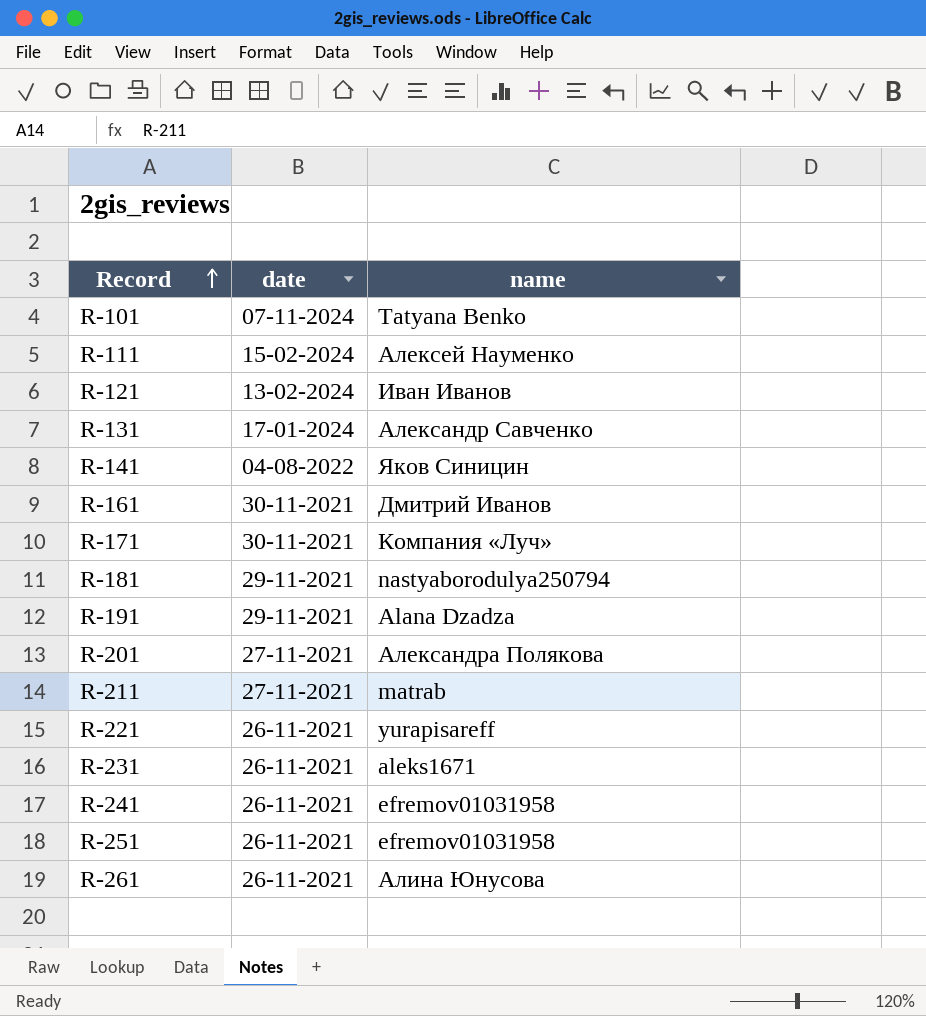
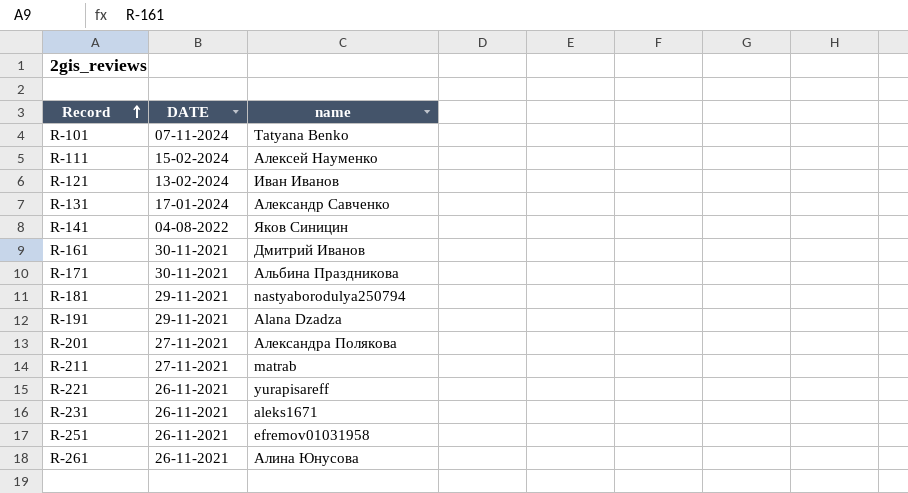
column name: date -> DATE
row R-241: 26-11-2021 | efremov01031958 -> none
R-171 | name: Компания «Луч» -> Альбина Праздникова

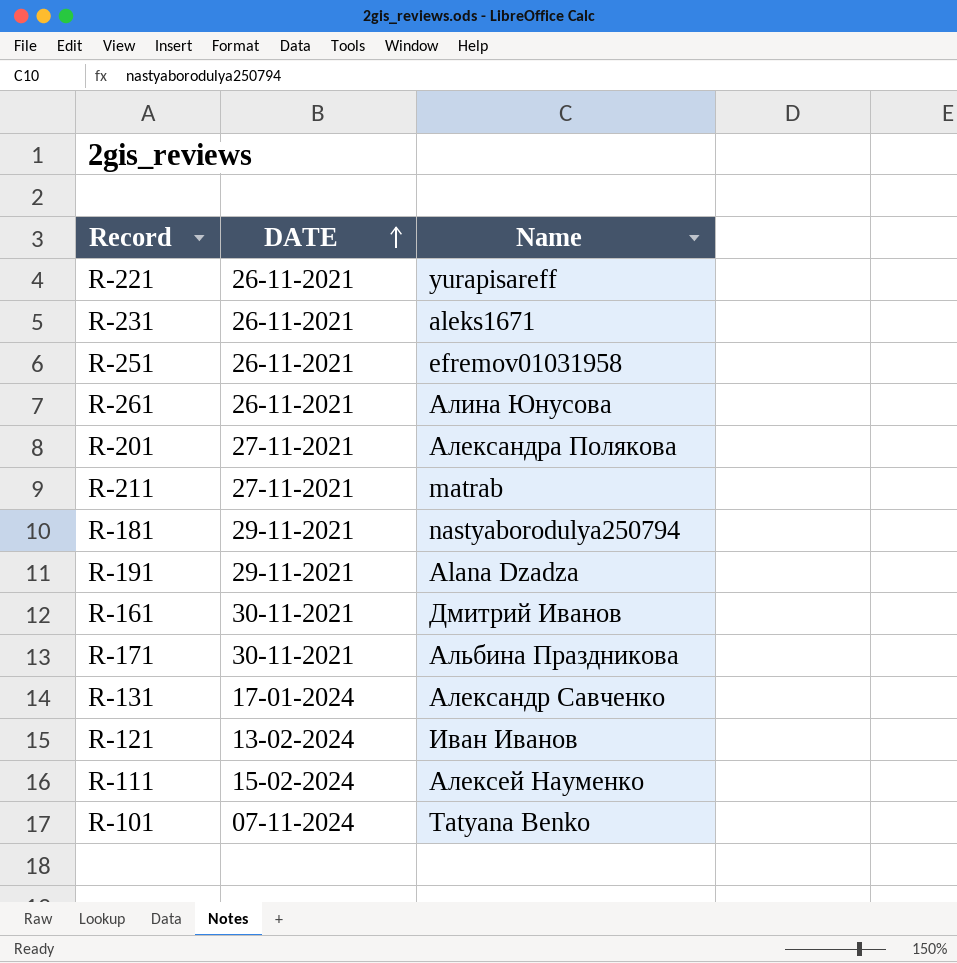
row order: Record ascending -> DATE ascending
column name: name -> Name
row R-141: 04-08-2022 | Яков Синицин -> none

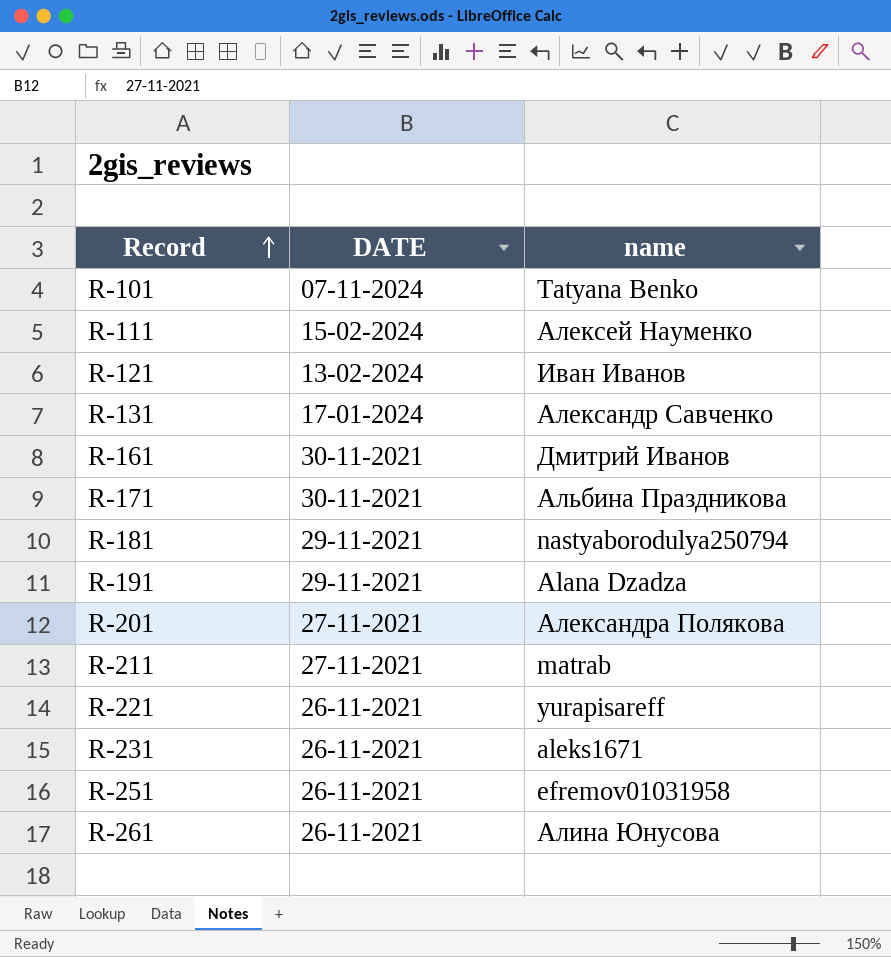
row order: DATE ascending -> Record ascending
column name: Name -> name

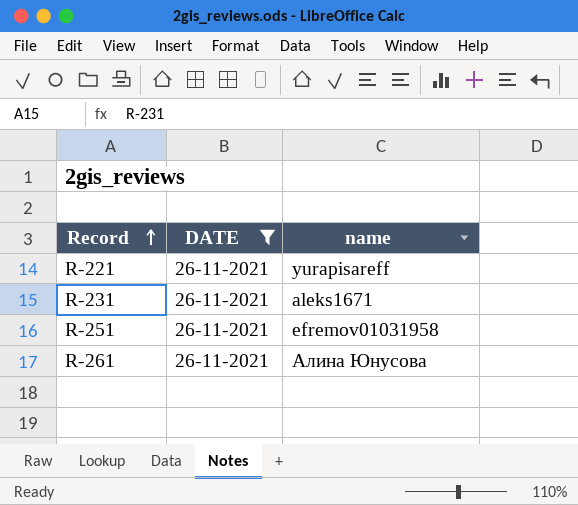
filter: none -> DATE = 26-11-2021

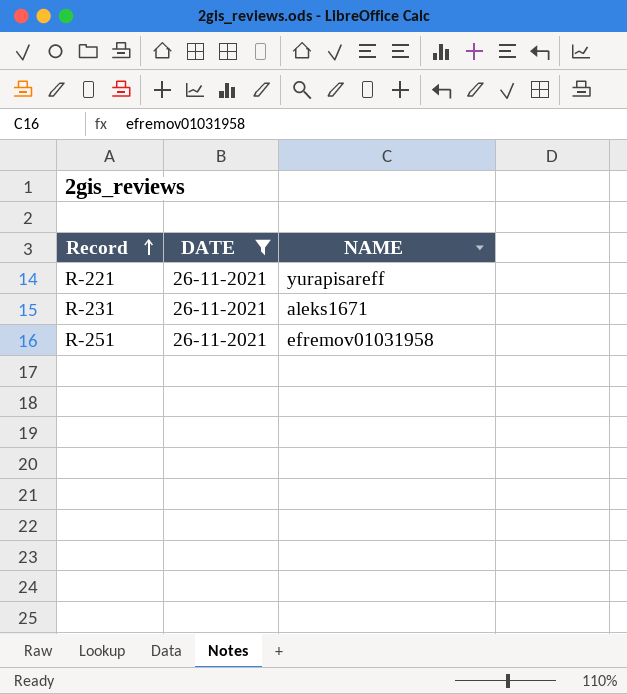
column name: name -> NAME
row R-261: 26-11-2021 | Алина Юнусова -> none

